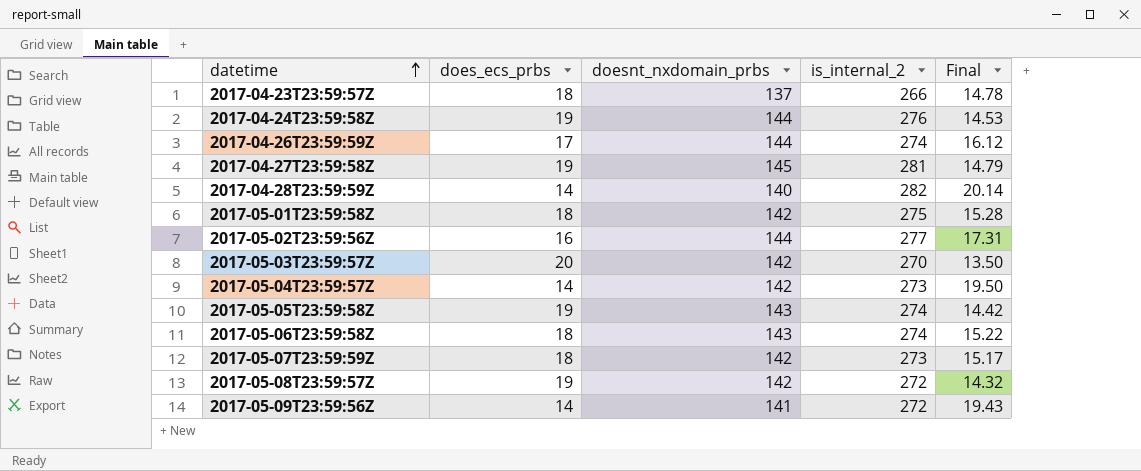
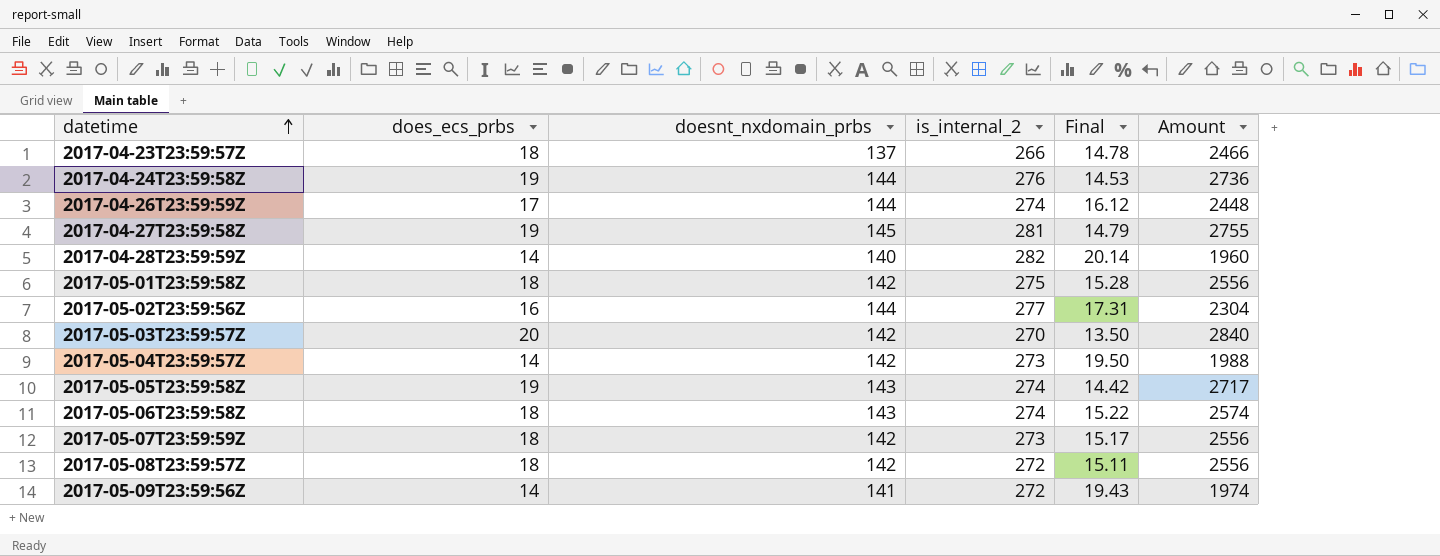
column Amount | formula: none -> [does_ecs_prbs] * [doesnt_nxdomain_prbs]
2017-05-08T23:59:57Z | does_ecs_prbs: 19 -> 18
2017-05-08T23:59:57Z | Final: 14.32 -> 15.11

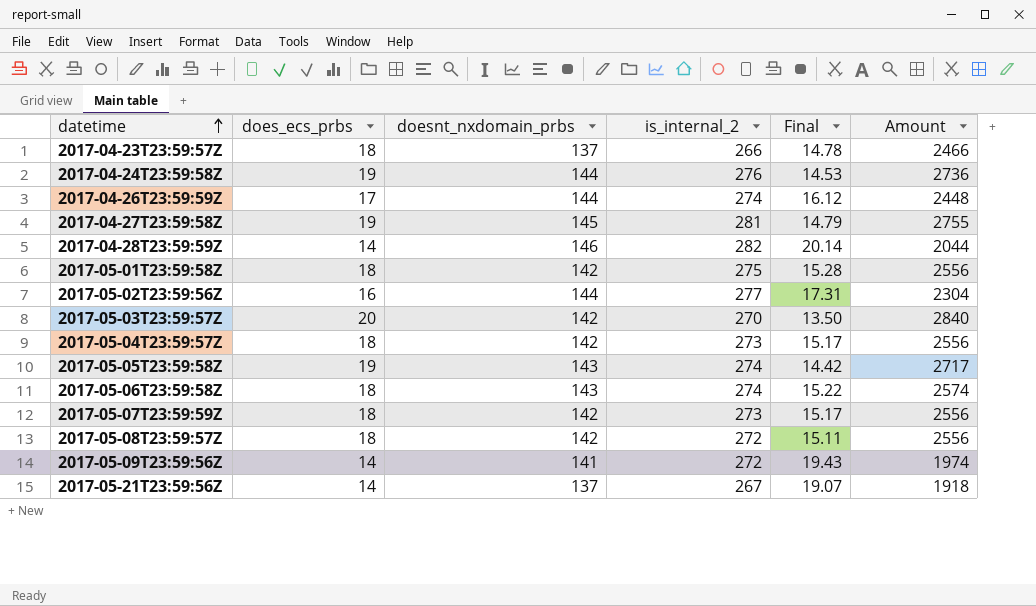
2017-04-28T23:59:59Z | doesnt_nxdomain_prbs: 140 -> 146
2017-04-28T23:59:59Z | Amount: 1960 -> 2044
2017-05-04T23:59:57Z | does_ecs_prbs: 14 -> 18
2017-05-04T23:59:57Z | Final: 19.50 -> 15.17
2017-05-04T23:59:57Z | Amount: 1988 -> 2556
row 2017-05-21T23:59:56Z: none -> 14 | 137 | 267 | 19.07 | 1918

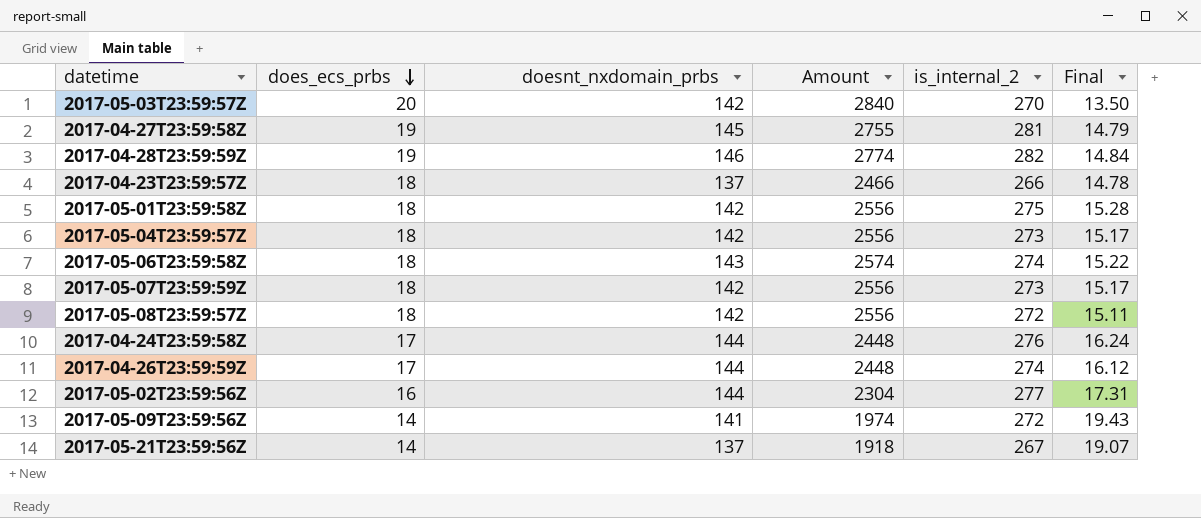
row order: datetime ascending -> does_ecs_prbs descending
column Amount | position: 6 -> 4
row 2017-05-05T23:59:58Z: 19 | 143 | 274 | 14.42 | 2717 -> none
2017-04-28T23:59:59Z | does_ecs_prbs: 14 -> 19
2017-04-28T23:59:59Z | Amount: 2044 -> 2774
2017-04-28T23:59:59Z | Final: 20.14 -> 14.84
2017-04-24T23:59:58Z | does_ecs_prbs: 19 -> 17
2017-04-24T23:59:58Z | Amount: 2736 -> 2448
2017-04-24T23:59:58Z | Final: 14.53 -> 16.24

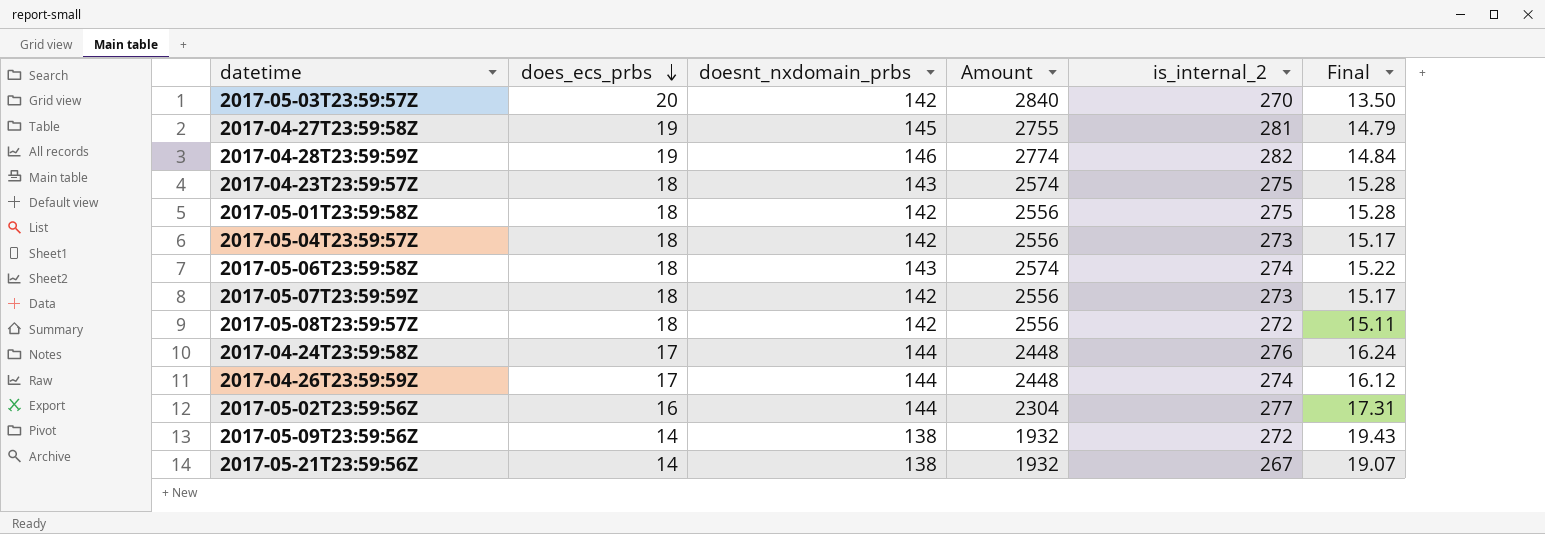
2017-04-23T23:59:57Z | doesnt_nxdomain_prbs: 137 -> 143
2017-04-23T23:59:57Z | Amount: 2466 -> 2574
2017-04-23T23:59:57Z | is_internal_2: 266 -> 275
2017-04-23T23:59:57Z | Final: 14.78 -> 15.28
2017-05-09T23:59:56Z | doesnt_nxdomain_prbs: 141 -> 138
2017-05-09T23:59:56Z | Amount: 1974 -> 1932
2017-05-21T23:59:56Z | doesnt_nxdomain_prbs: 137 -> 138
2017-05-21T23:59:56Z | Amount: 1918 -> 1932

